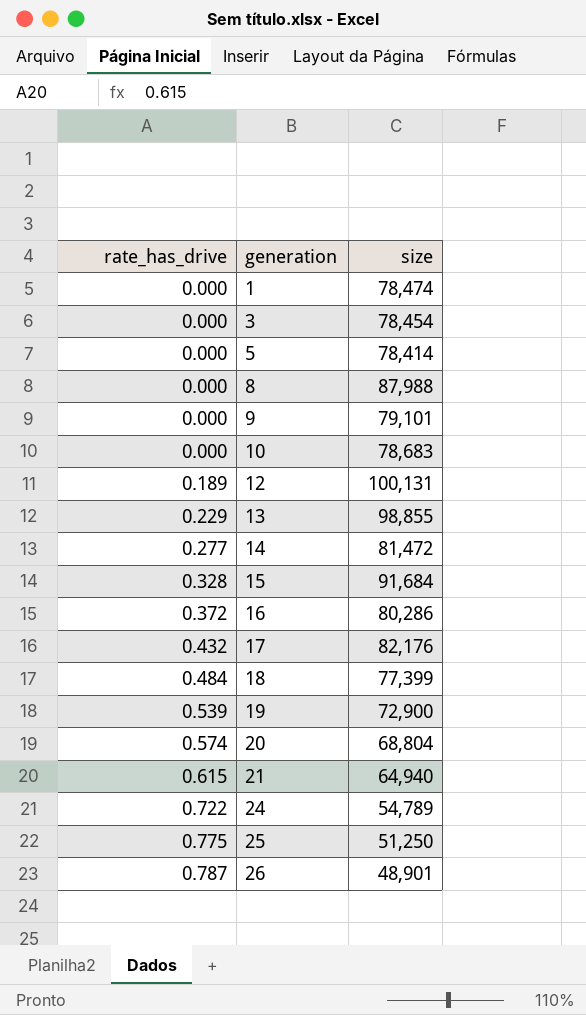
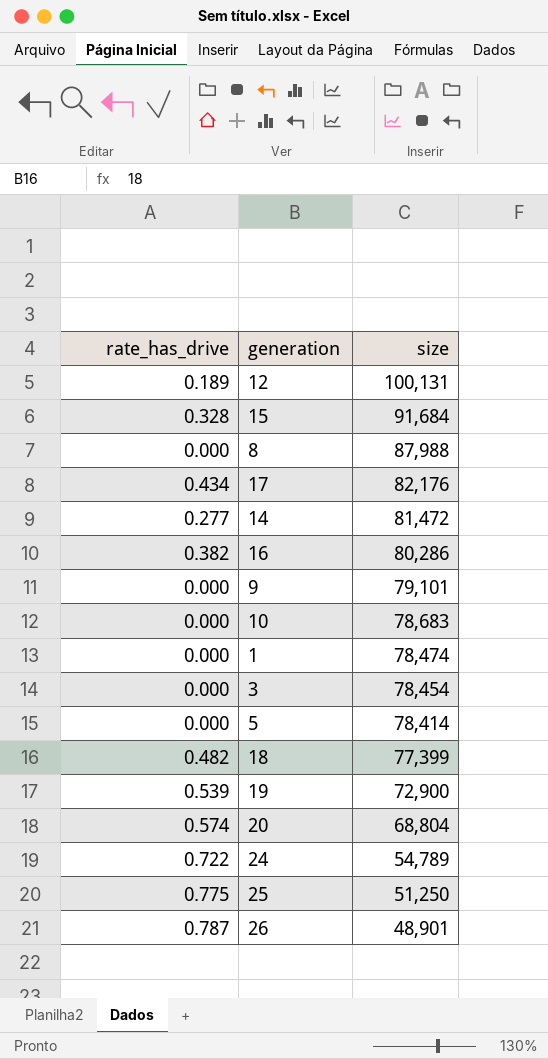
row order: rate_has_drive ascending -> size descending
row 13: 0.229 | 98,855 -> none
row 21: 0.615 | 64,940 -> none
17 | rate_has_drive: 0.432 -> 0.434
16 | rate_has_drive: 0.372 -> 0.382
18 | rate_has_drive: 0.484 -> 0.482

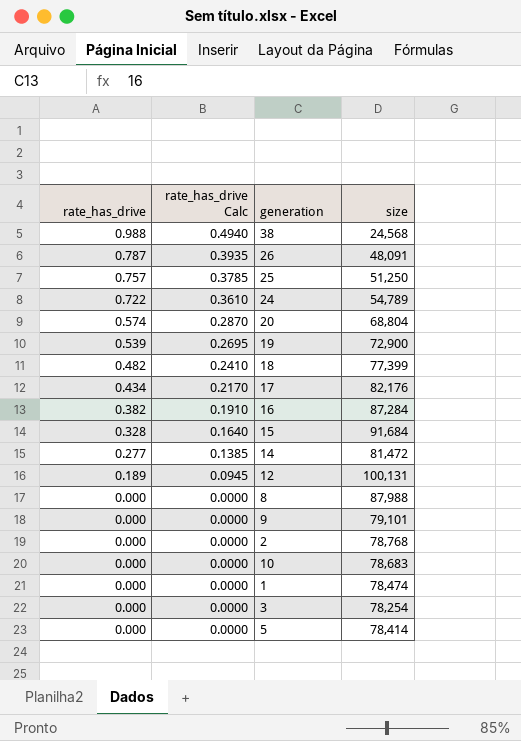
row order: size descending -> rate_has_drive descending
column rate_has_drive Calc | formula: none -> [rate_has_drive] * 0.5
row 38: none -> 0.988 | 0.4940 | 24,568
26 | size: 48,901 -> 48,091
25 | rate_has_drive: 0.775 -> 0.757
16 | size: 80,286 -> 87,284
row 2: none -> 0.000 | 0.0000 | 78,768
3 | size: 78,454 -> 78,254

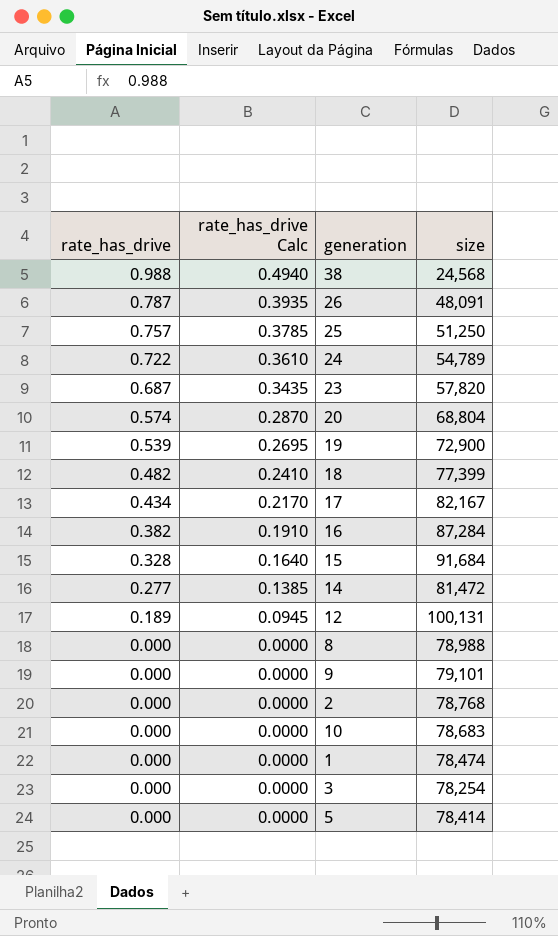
row 23: none -> 0.687 | 0.3435 | 57,820
17 | size: 82,176 -> 82,167
8 | size: 87,988 -> 78,988

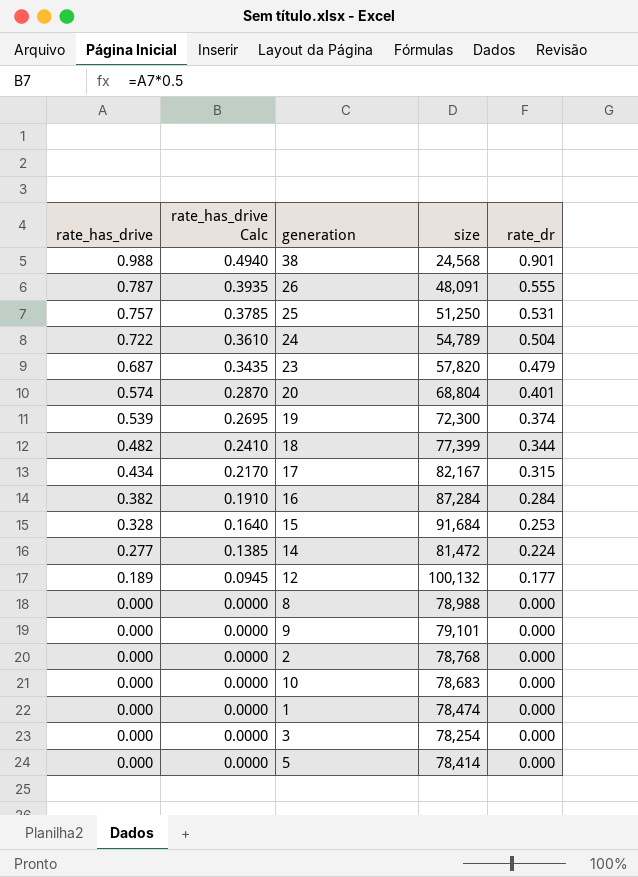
column rate_dr | position: none -> 5
19 | size: 72,900 -> 72,300
12 | size: 100,131 -> 100,132

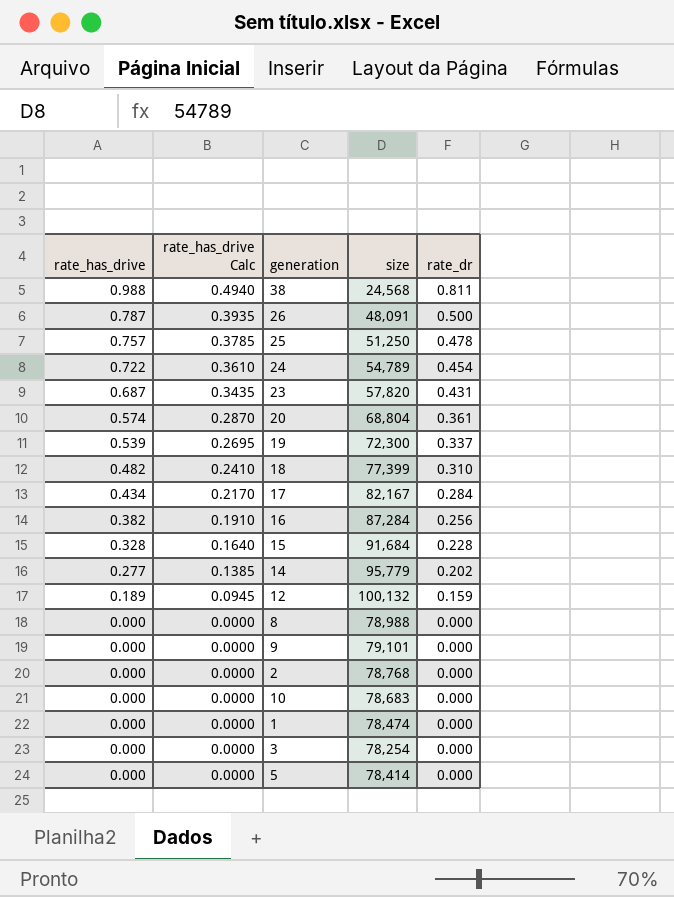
38 | rate_dr: 0.901 -> 0.811
26 | rate_dr: 0.555 -> 0.500
25 | rate_dr: 0.531 -> 0.478
24 | rate_dr: 0.504 -> 0.454
23 | rate_dr: 0.479 -> 0.431
20 | rate_dr: 0.401 -> 0.361
19 | rate_dr: 0.374 -> 0.337
18 | rate_dr: 0.344 -> 0.310
17 | rate_dr: 0.315 -> 0.284
16 | rate_dr: 0.284 -> 0.256
15 | rate_dr: 0.253 -> 0.228
14 | size: 81,472 -> 95,779
14 | rate_dr: 0.224 -> 0.202
12 | rate_dr: 0.177 -> 0.159

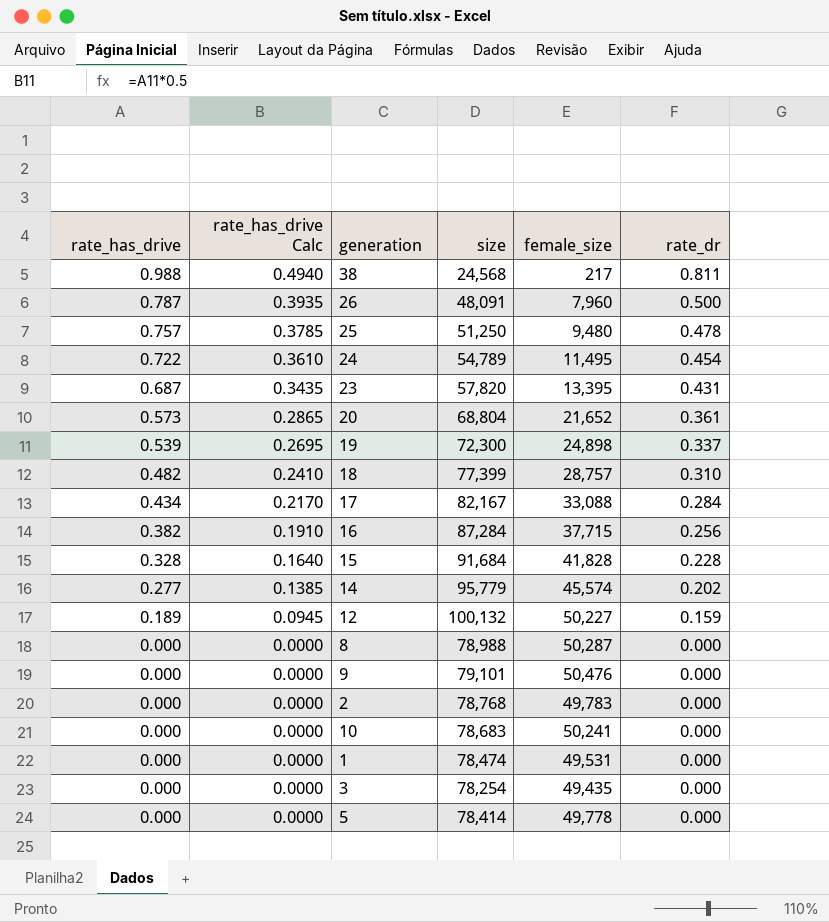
column female_size | position: none -> 5
20 | rate_has_drive: 0.574 -> 0.573
20 | rate_has_drive Calc: 0.2870 -> 0.2865

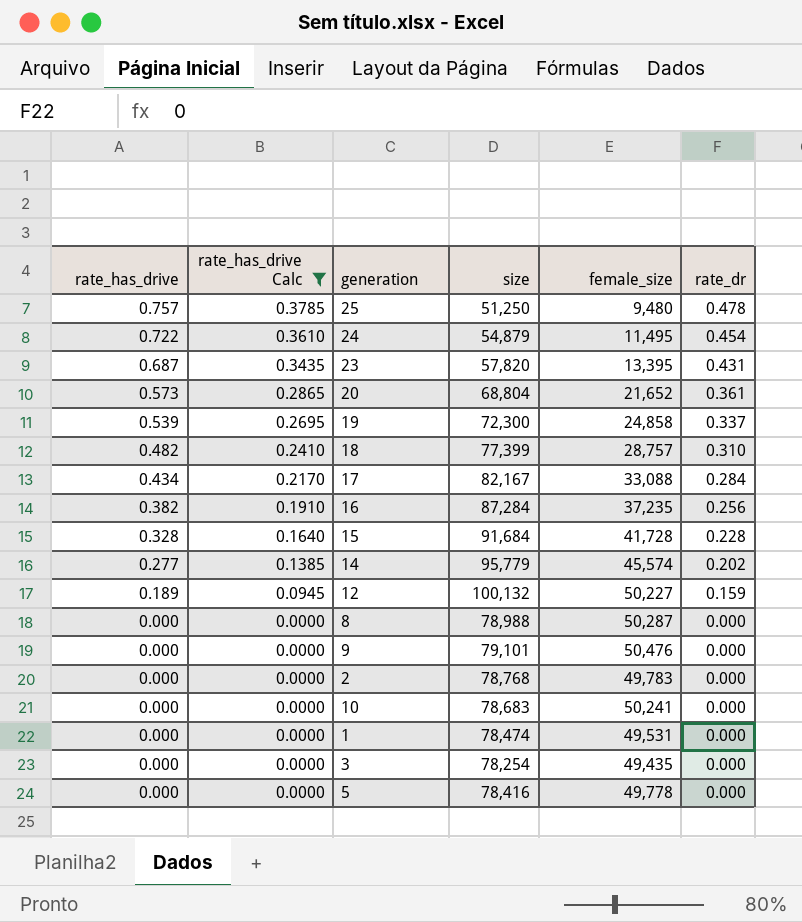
filter: none -> rate_has_drive Calc <= 0.3785
24 | size: 54,789 -> 54,879
19 | female_size: 24,898 -> 24,858
16 | female_size: 37,715 -> 37,235
15 | female_size: 41,828 -> 41,728
5 | size: 78,414 -> 78,416

